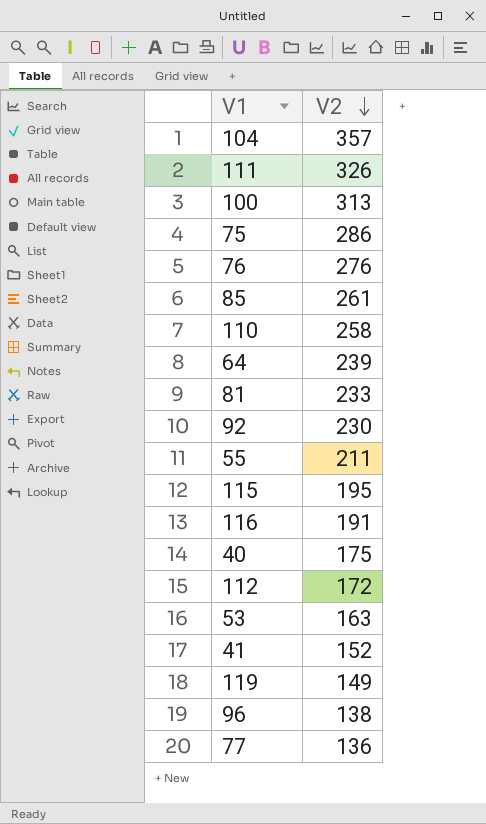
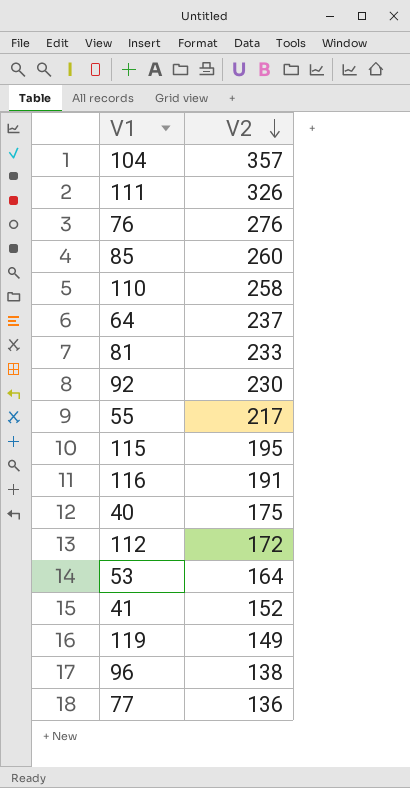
row 100: 313 -> none
row 75: 286 -> none
85 | V2: 261 -> 260
64 | V2: 239 -> 237
55 | V2: 211 -> 217
53 | V2: 163 -> 164

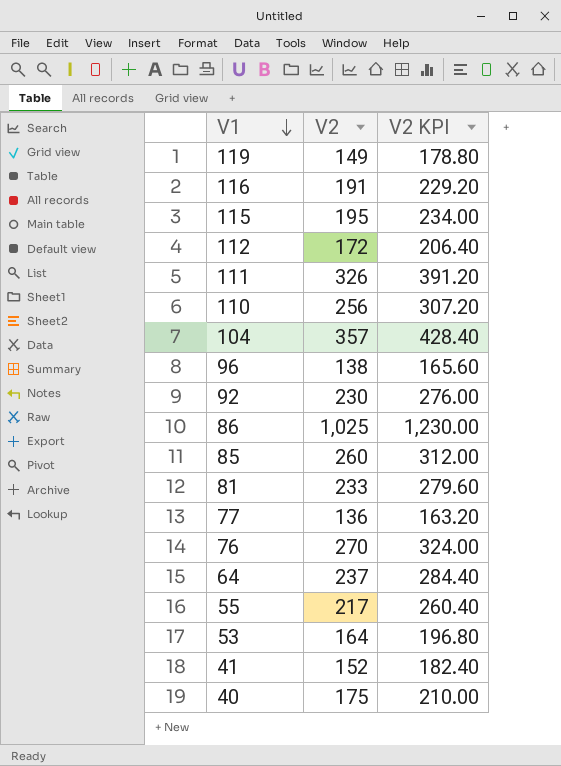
row order: V2 descending -> V1 descending
column V2 KPI | formula: none -> [V2] * 1.2
110 | V2: 258 -> 256
row 86: none -> 1,025 | 1,230.00
76 | V2: 276 -> 270

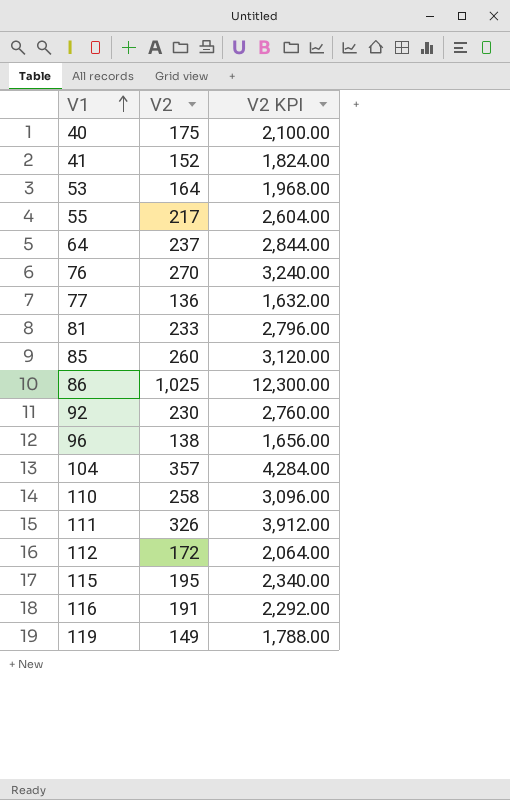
row order: V1 descending -> V1 ascending
column V2 KPI | formula: [V2] * 1.2 -> [V2] * 12
110 | V2: 256 -> 258

